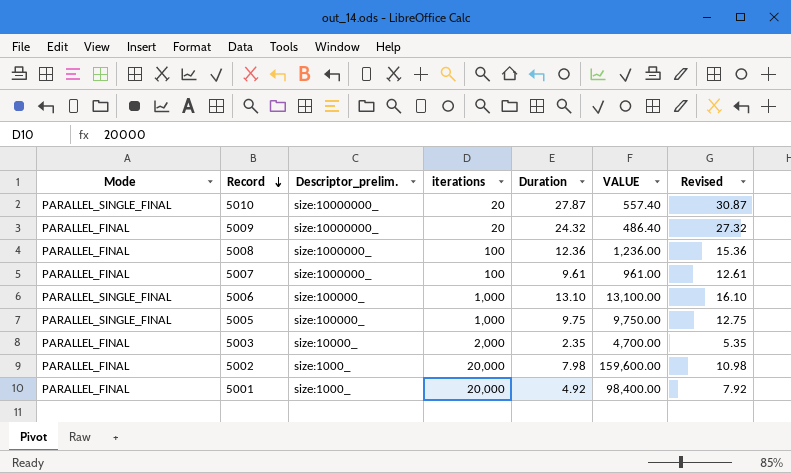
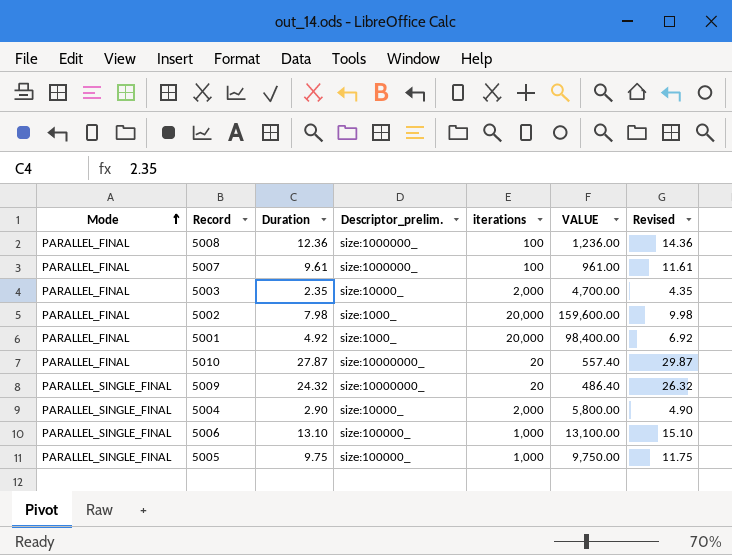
row order: Record descending -> Mode ascending
column Duration | position: 5 -> 3
column Revised | formula: [Duration] + 3 -> [Duration] + 2
5010 | Mode: PARALLEL_SINGLE_FINAL -> PARALLEL_FINAL
5009 | Mode: PARALLEL_FINAL -> PARALLEL_SINGLE_FINAL
row 5004: none -> PARALLEL_SINGLE_FINAL | 2.90 | size:10000_ | 2,000 | 5,800.00 | 4.90

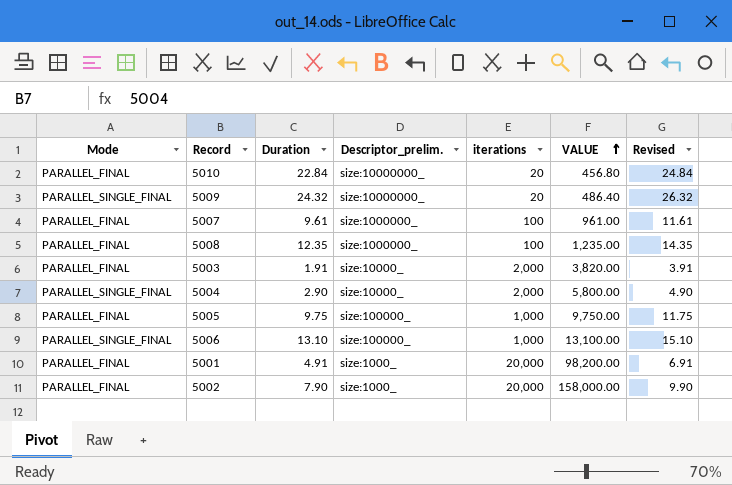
row order: Mode ascending -> VALUE ascending
5010 | Duration: 27.87 -> 22.84
5010 | VALUE: 557.40 -> 456.80
5010 | Revised: 29.87 -> 24.84
5008 | Duration: 12.36 -> 12.35
5008 | VALUE: 1,236.00 -> 1,235.00
5008 | Revised: 14.36 -> 14.35
5003 | Duration: 2.35 -> 1.91
5003 | VALUE: 4,700.00 -> 3,820.00
5003 | Revised: 4.35 -> 3.91
5005 | Mode: PARALLEL_SINGLE_FINAL -> PARALLEL_FINAL
5001 | Duration: 4.92 -> 4.91
5001 | VALUE: 98,400.00 -> 98,200.00
5001 | Revised: 6.92 -> 6.91
5002 | Duration: 7.98 -> 7.90
5002 | VALUE: 159,600.00 -> 158,000.00
5002 | Revised: 9.98 -> 9.90

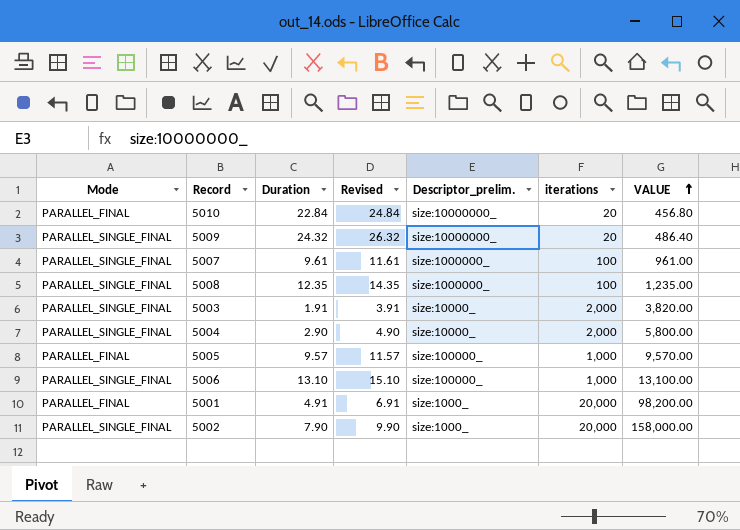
column Revised | position: 7 -> 4
5007 | Mode: PARALLEL_FINAL -> PARALLEL_SINGLE_FINAL
5008 | Mode: PARALLEL_FINAL -> PARALLEL_SINGLE_FINAL
5003 | Mode: PARALLEL_FINAL -> PARALLEL_SINGLE_FINAL
5005 | Duration: 9.75 -> 9.57
5005 | Revised: 11.75 -> 11.57
5005 | VALUE: 9,750.00 -> 9,570.00
5002 | Mode: PARALLEL_FINAL -> PARALLEL_SINGLE_FINAL

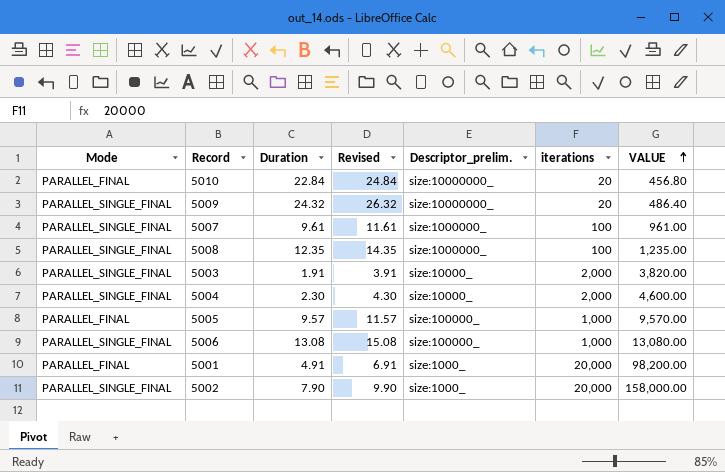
5004 | Duration: 2.90 -> 2.30
5004 | Revised: 4.90 -> 4.30
5004 | VALUE: 5,800.00 -> 4,600.00
5006 | Duration: 13.10 -> 13.08
5006 | Revised: 15.10 -> 15.08
5006 | VALUE: 13,100.00 -> 13,080.00

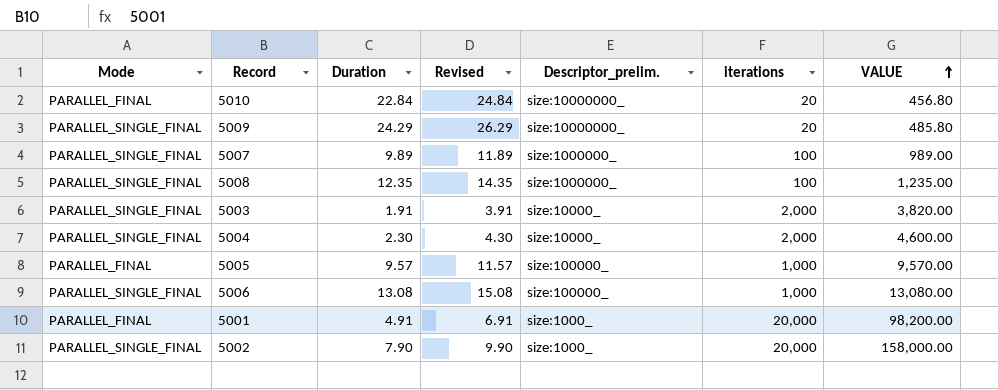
5009 | Duration: 24.32 -> 24.29
5009 | Revised: 26.32 -> 26.29
5009 | VALUE: 486.40 -> 485.80
5007 | Duration: 9.61 -> 9.89
5007 | Revised: 11.61 -> 11.89
5007 | VALUE: 961.00 -> 989.00

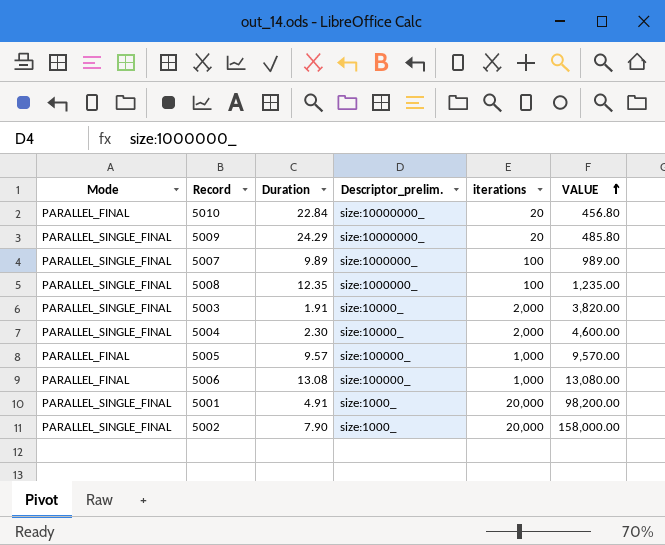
column Revised | formula: [Duration] + 2 -> none
5006 | Mode: PARALLEL_SINGLE_FINAL -> PARALLEL_FINAL
5001 | Mode: PARALLEL_FINAL -> PARALLEL_SINGLE_FINAL

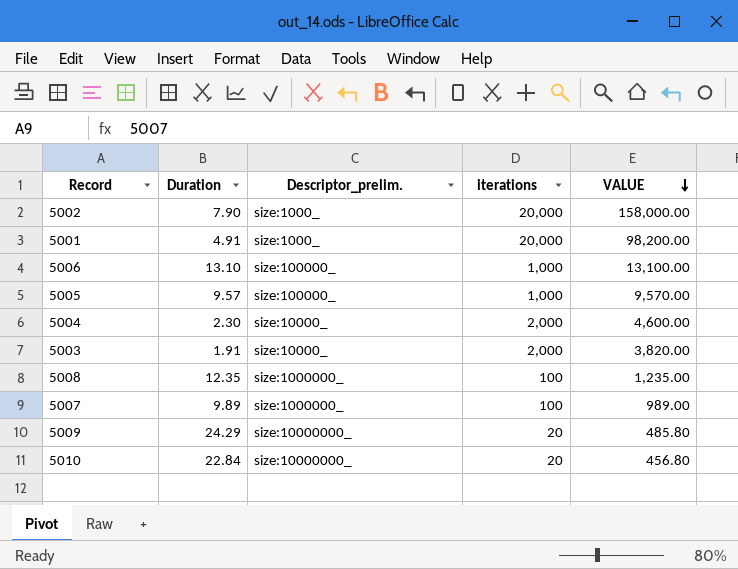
row order: VALUE ascending -> VALUE descending
column Mode | position: 1 -> none
5006 | Duration: 13.08 -> 13.10
5006 | VALUE: 13,080.00 -> 13,100.00

